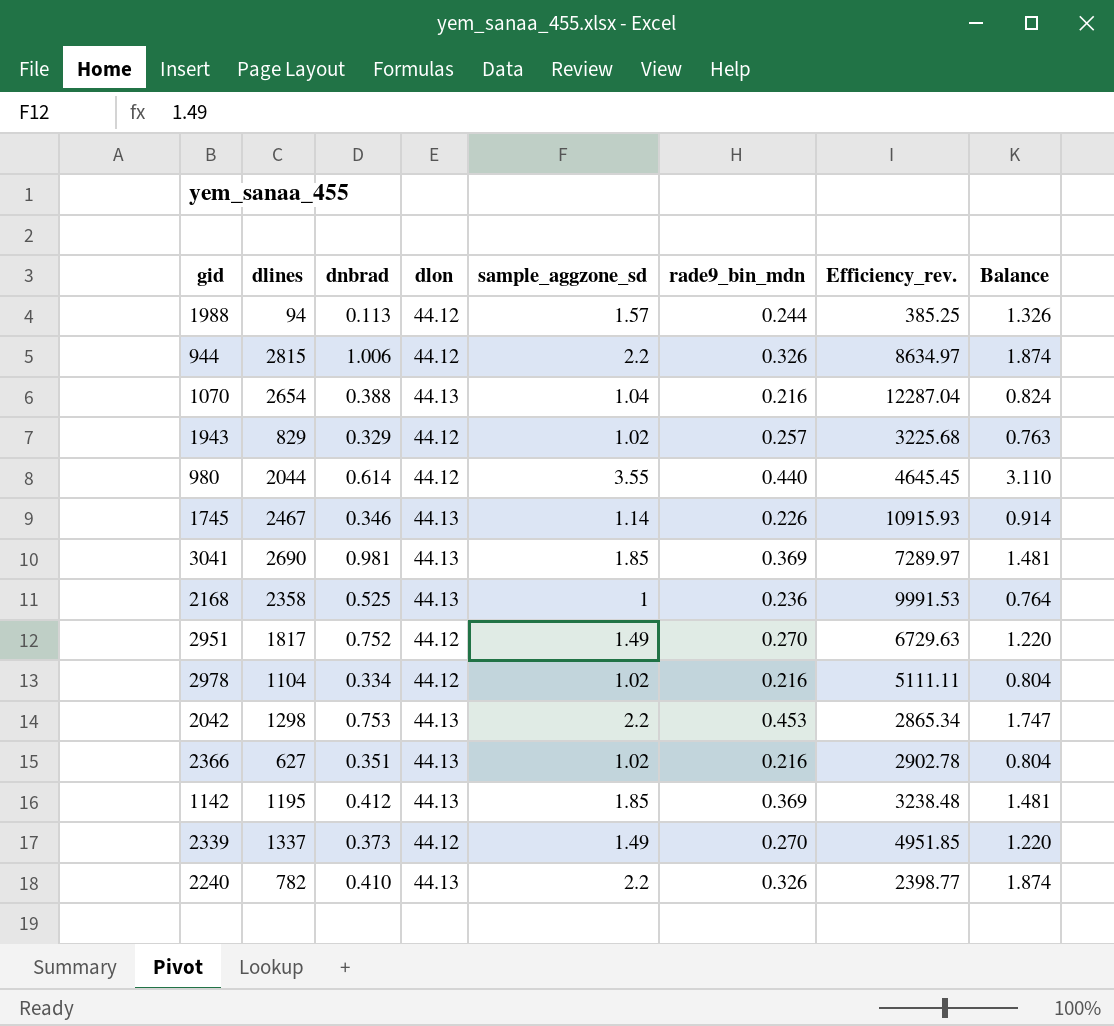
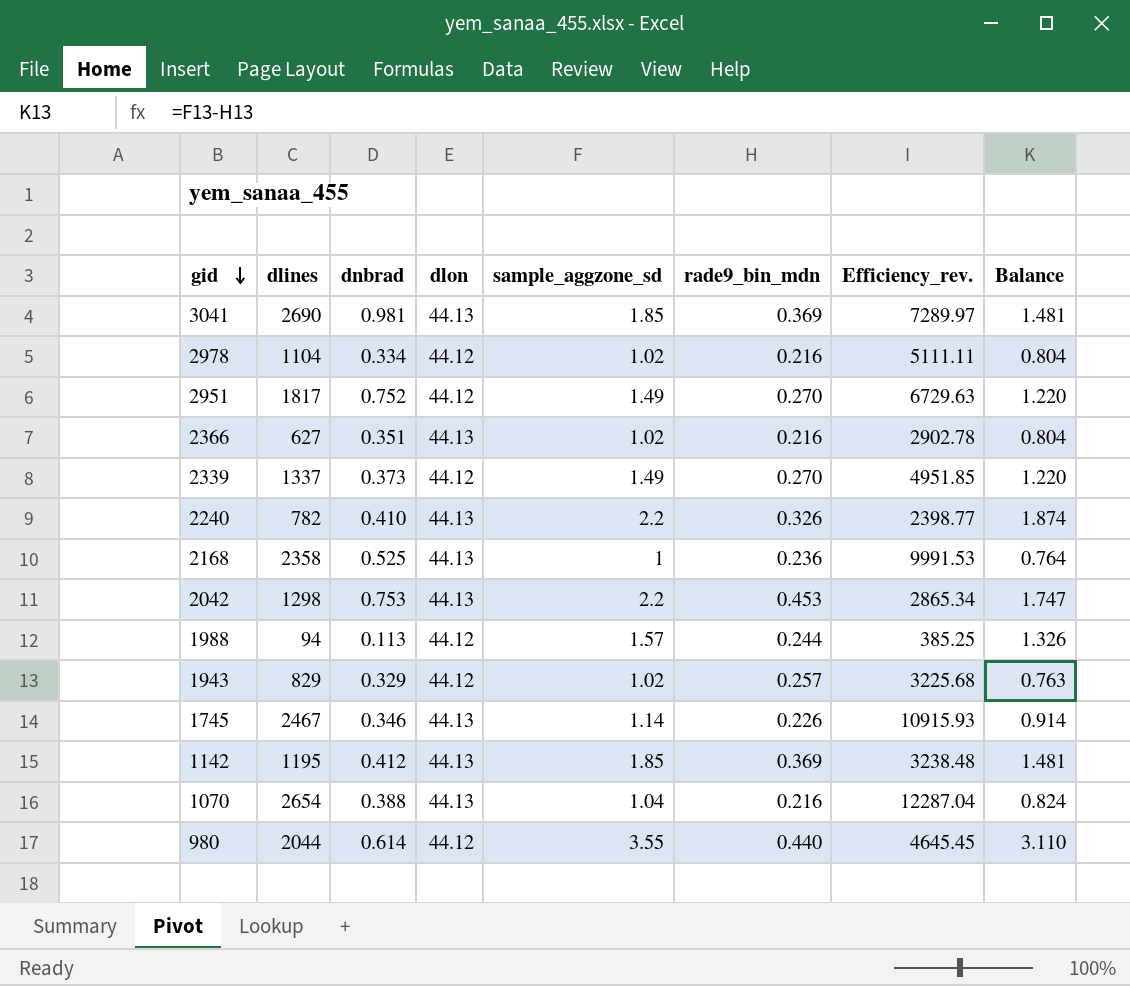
row order: none -> gid descending
row 944: 2815 | 1.006 | 44.12 | 2.2 | 0.326 | 8634.97 | 1.874 -> none

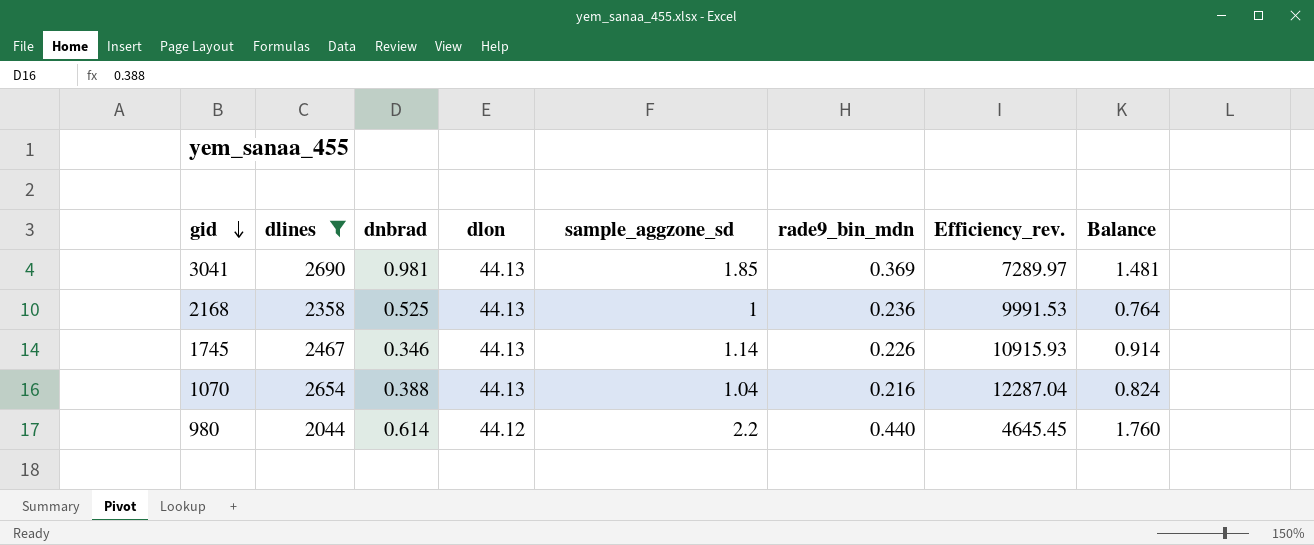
filter: none -> dlines >= 2044
980 | sample_aggzone_sd: 3.55 -> 2.2
980 | Balance: 3.110 -> 1.760

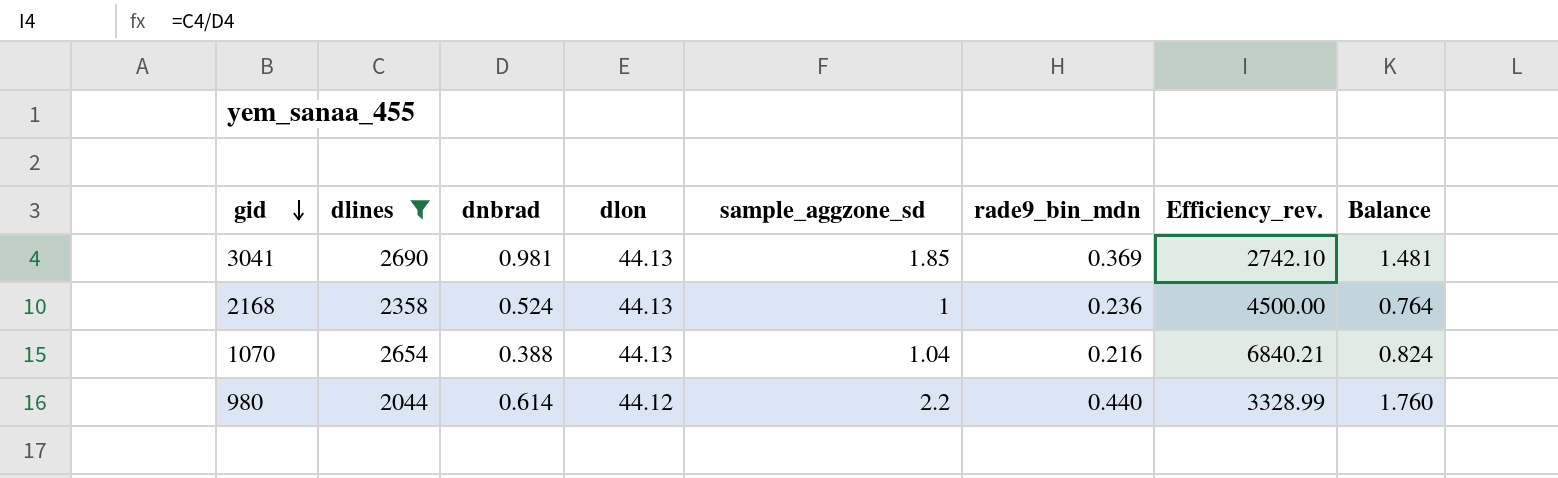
column Efficiency_rev. | formula: [dlines] / [rade9_bin_mdn] -> [dlines] / [dnbrad]
row 1745: 2467 | 0.346 | 44.13 | 1.14 | 0.226 | 10915.93 | 0.914 -> none
2168 | dnbrad: 0.525 -> 0.524

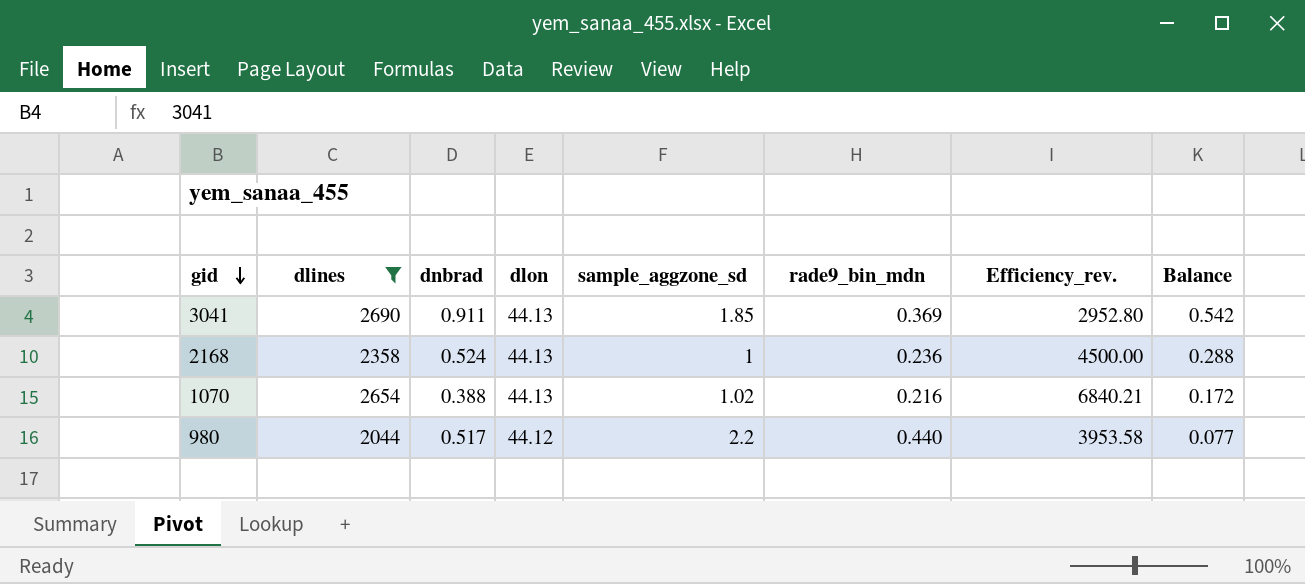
column Balance | formula: [sample_aggzone_sd] - [rade9_bin_mdn] -> [dnbrad] - [rade9_bin_mdn]
3041 | dnbrad: 0.981 -> 0.911
3041 | Efficiency_rev.: 2742.10 -> 2952.80
1070 | sample_aggzone_sd: 1.04 -> 1.02
980 | dnbrad: 0.614 -> 0.517
980 | Efficiency_rev.: 3328.99 -> 3953.58

